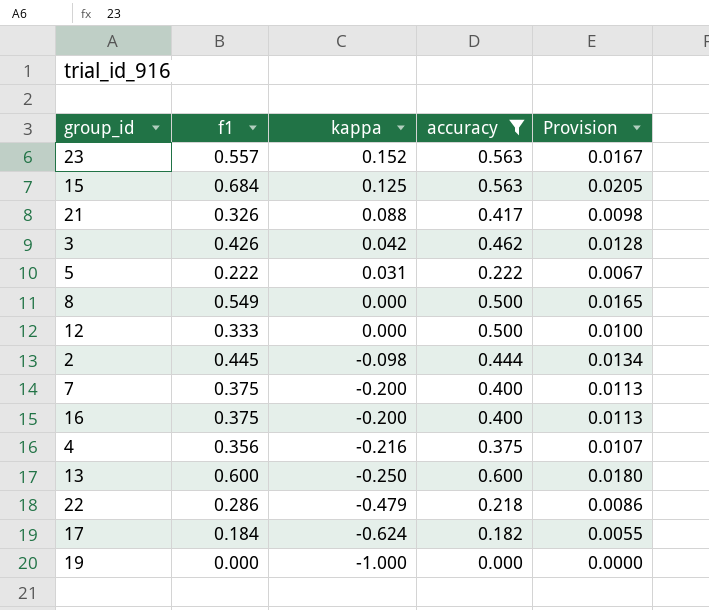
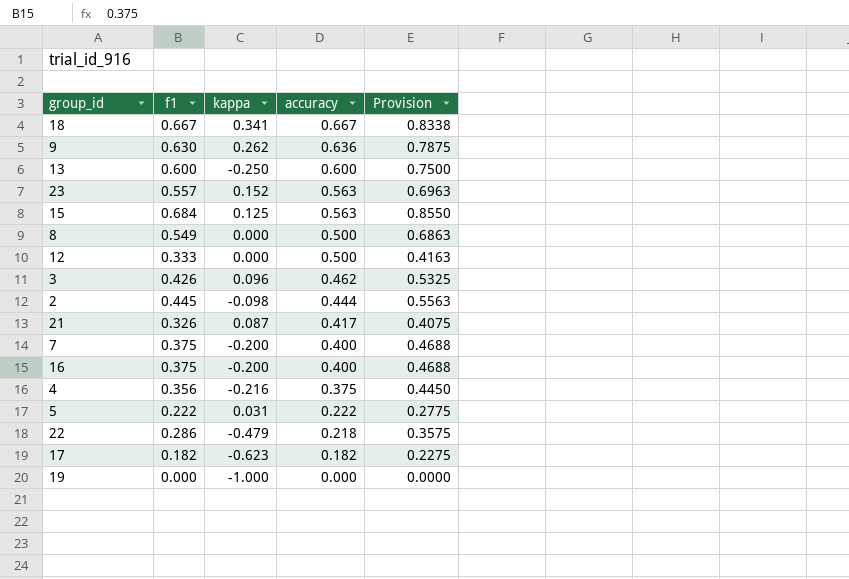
filter: accuracy <= 0.600 -> none
row order: kappa descending -> accuracy descending
column Provision | formula: [f1] * 0.03 -> [f1] * 1.25
3 | kappa: 0.042 -> 0.096
21 | kappa: 0.088 -> 0.087
17 | f1: 0.184 -> 0.182
17 | kappa: -0.624 -> -0.623

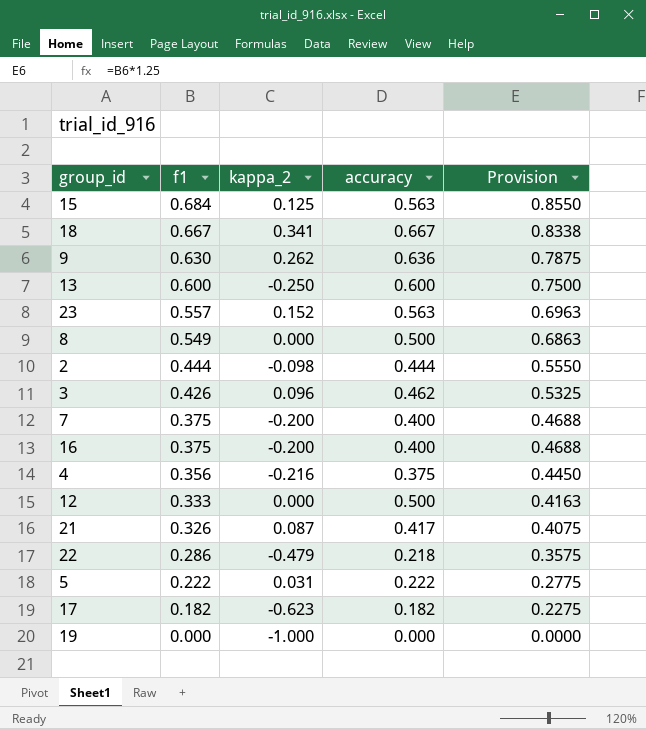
row order: accuracy descending -> f1 descending
column name: kappa -> kappa_2
2 | f1: 0.445 -> 0.444
2 | Provision: 0.5563 -> 0.5550

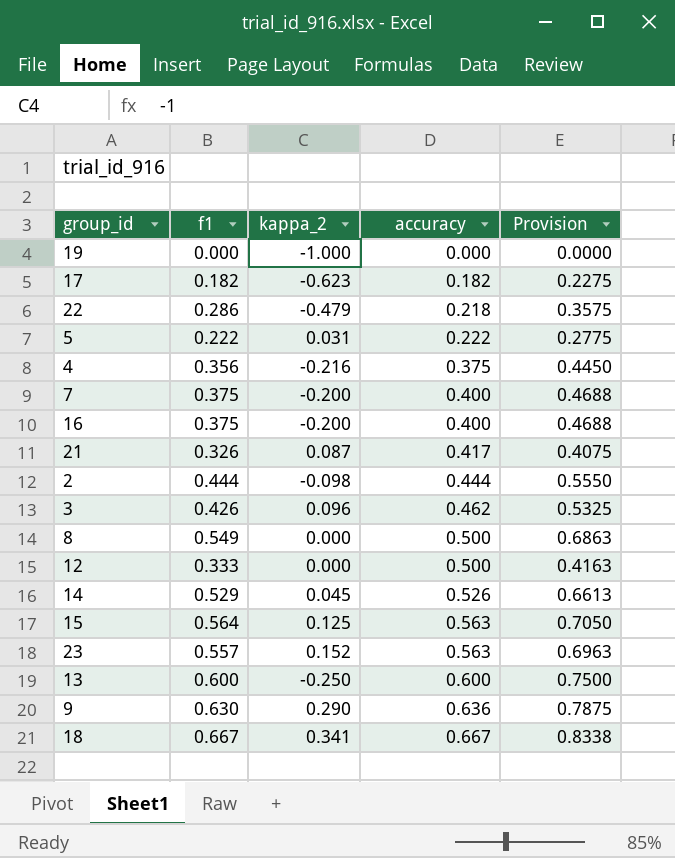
row order: f1 descending -> accuracy ascending
row 14: none -> 0.529 | 0.045 | 0.526 | 0.6613
15 | f1: 0.684 -> 0.564
15 | Provision: 0.8550 -> 0.7050
9 | kappa_2: 0.262 -> 0.290

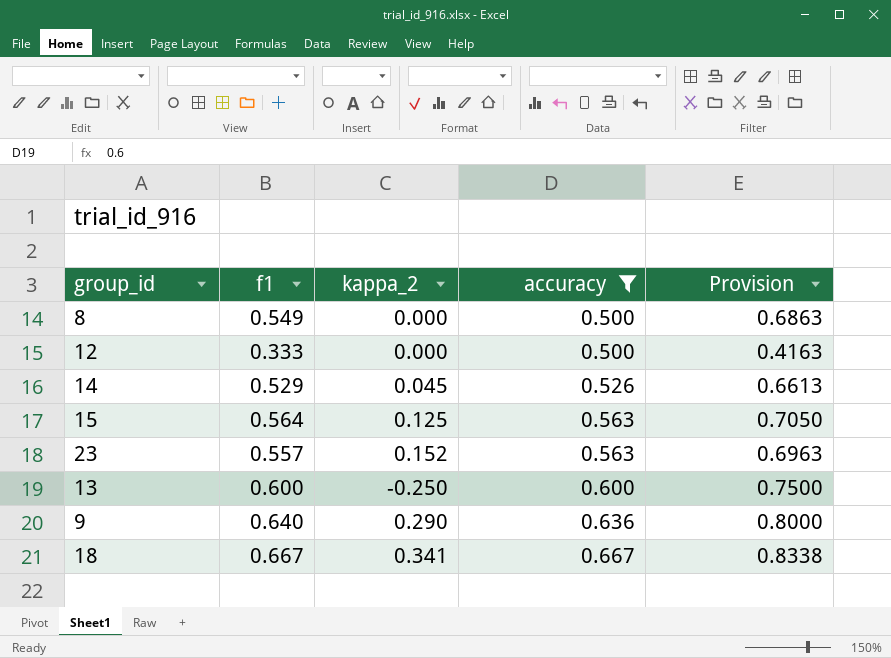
filter: none -> accuracy >= 0.500
9 | f1: 0.630 -> 0.640
9 | Provision: 0.7875 -> 0.8000

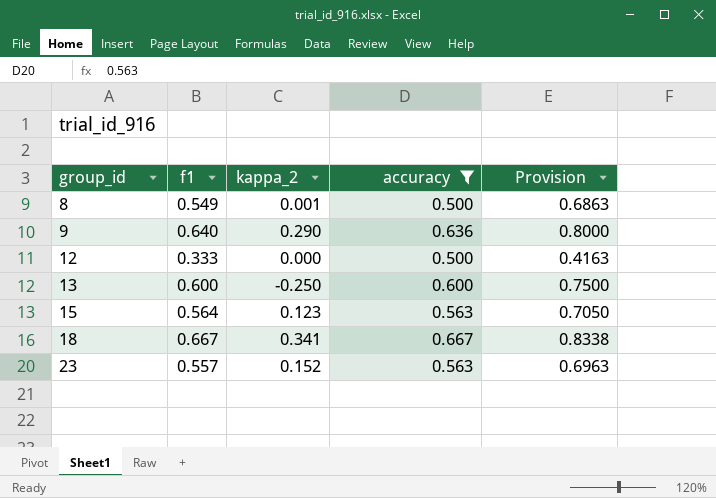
row order: accuracy ascending -> group_id ascending
row 14: 0.529 | 0.045 | 0.526 | 0.6613 -> none
8 | kappa_2: 0.000 -> 0.001
15 | kappa_2: 0.125 -> 0.123

